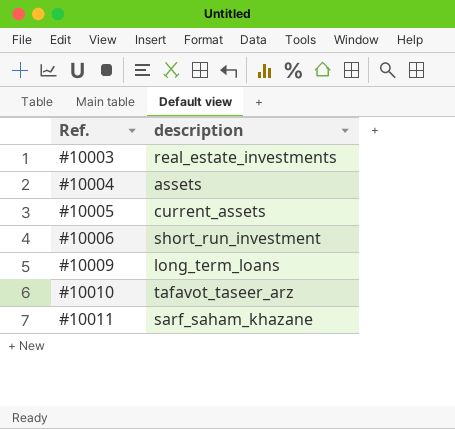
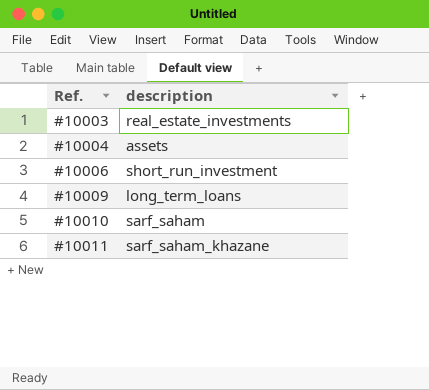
row #10005: current_assets -> none
#10010 | description: tafavot_taseer_arz -> sarf_saham

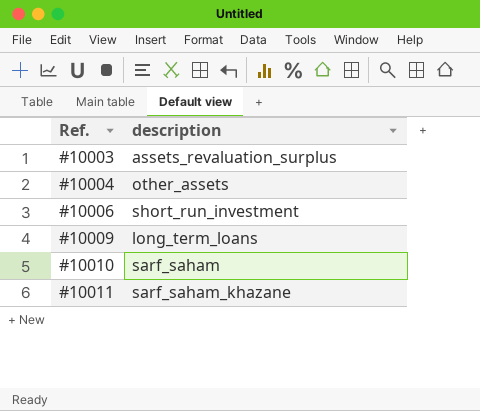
#10003 | description: real_estate_investments -> assets_revaluation_surplus
#10004 | description: assets -> other_assets

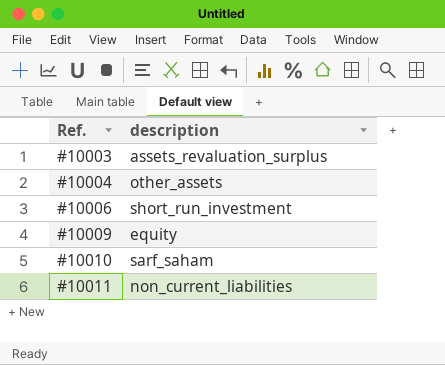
#10009 | description: long_term_loans -> equity
#10011 | description: sarf_saham_khazane -> non_current_liabilities

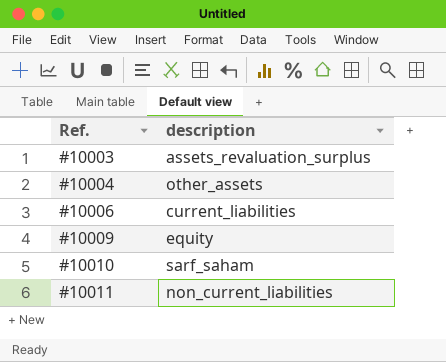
#10006 | description: short_run_investment -> current_liabilities

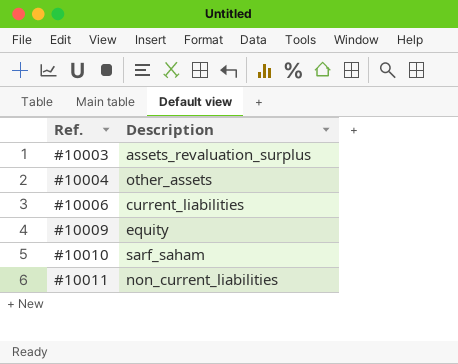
column name: description -> Description

